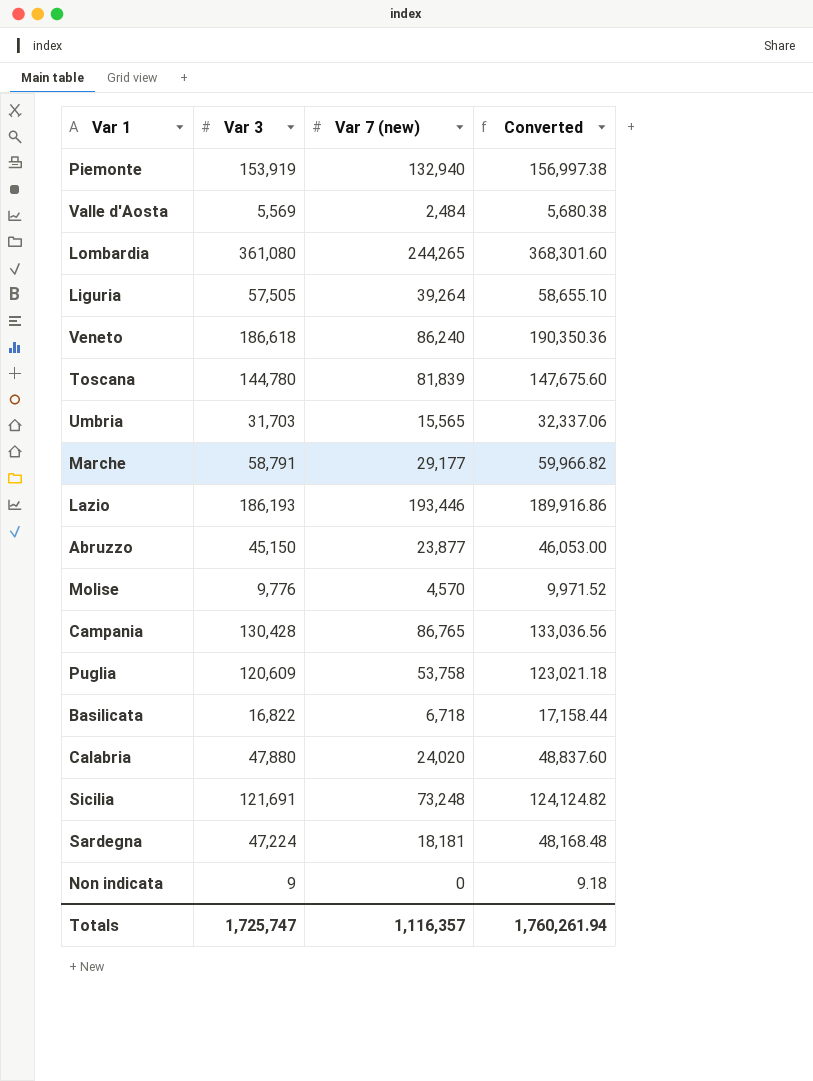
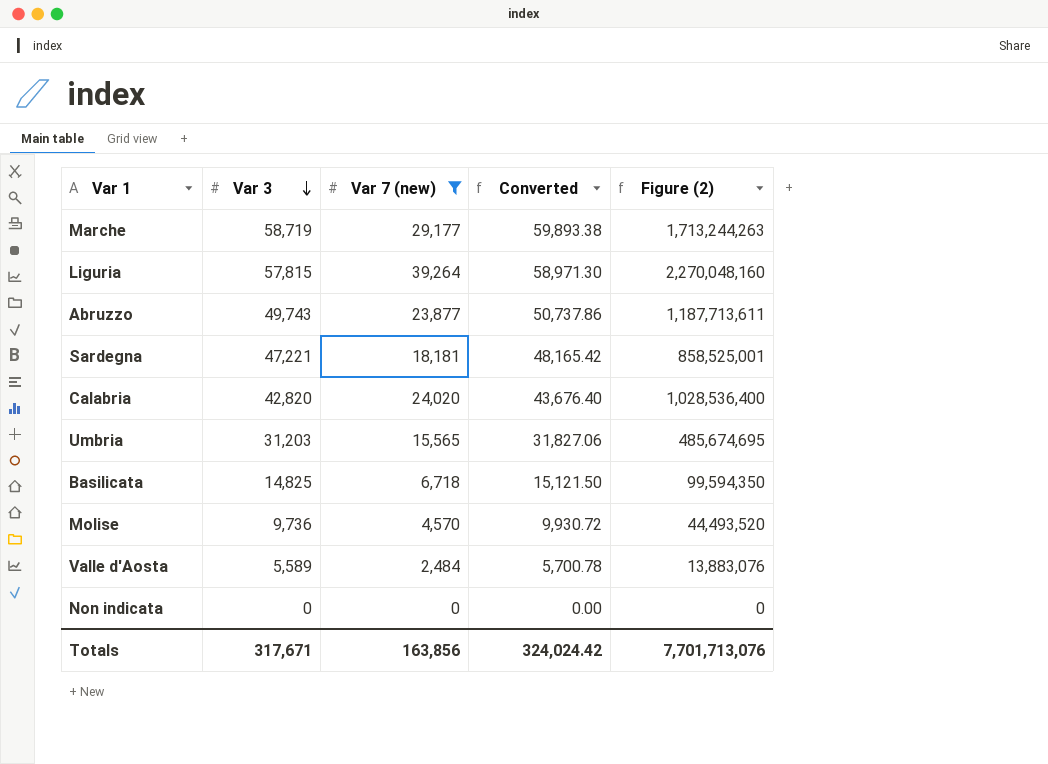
filter: none -> Var 7 (new) <= 39,264
row order: none -> Var 3 descending
column Figure (2) | formula: none -> [Var 3] * [Var 7 (new)]
Marche | Var 3: 58,791 -> 58,719
Marche | Converted: 59,966.82 -> 59,893.38
Liguria | Var 3: 57,505 -> 57,815
Liguria | Converted: 58,655.10 -> 58,971.30
Abruzzo | Var 3: 45,150 -> 49,743
Abruzzo | Converted: 46,053.00 -> 50,737.86
Sardegna | Var 3: 47,224 -> 47,221
Sardegna | Converted: 48,168.48 -> 48,165.42
Calabria | Var 3: 47,880 -> 42,820
Calabria | Converted: 48,837.60 -> 43,676.40
Umbria | Var 3: 31,703 -> 31,203
Umbria | Converted: 32,337.06 -> 31,827.06
Basilicata | Var 3: 16,822 -> 14,825
Basilicata | Converted: 17,158.44 -> 15,121.50
Molise | Var 3: 9,776 -> 9,736
Molise | Converted: 9,971.52 -> 9,930.72
Valle d'Aosta | Var 3: 5,569 -> 5,589
Valle d'Aosta | Converted: 5,680.38 -> 5,700.78
Non indicata | Var 3: 9 -> 0
Non indicata | Converted: 9.18 -> 0.00
Totals | Var 3: 1,725,747 -> 317,671
Totals | Var 7 (new): 1,116,357 -> 163,856
Totals | Converted: 1,760,261.94 -> 324,024.42

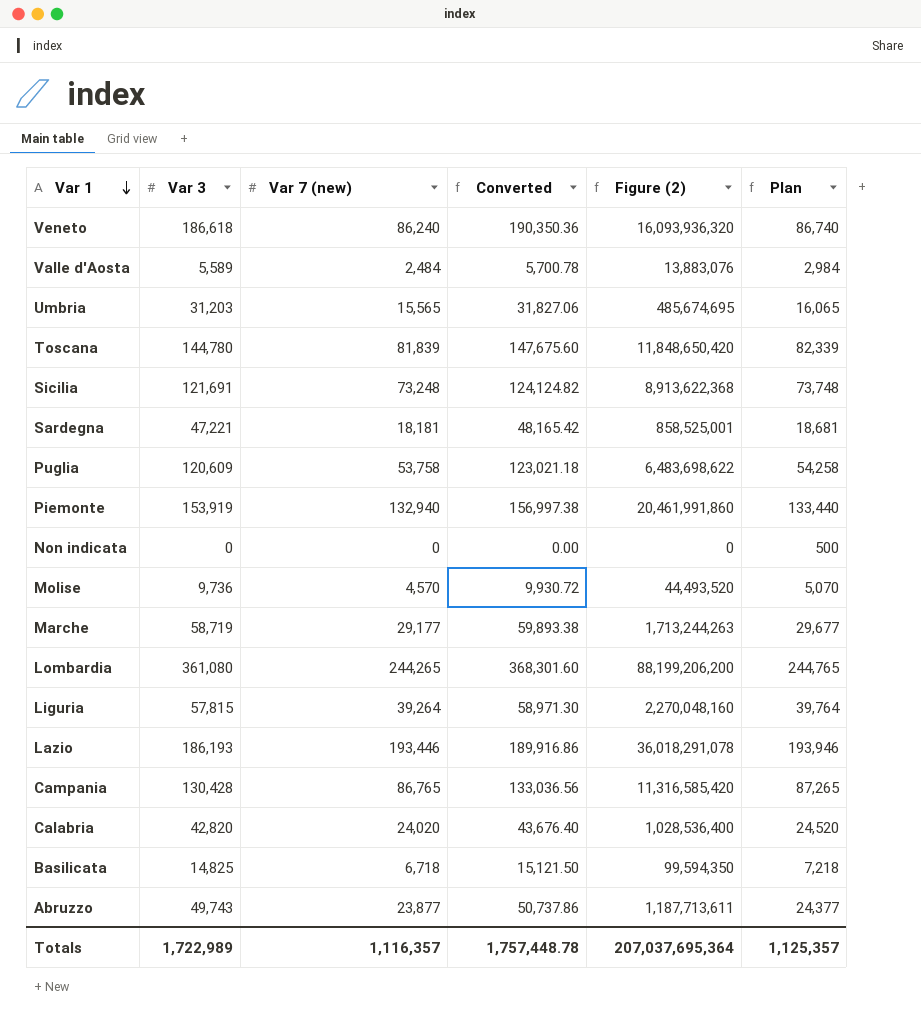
filter: Var 7 (new) <= 39,264 -> none
row order: Var 3 descending -> Var 1 descending
column Plan | formula: none -> [Var 7 (new)] + 500
Totals | Var 3: 317,671 -> 1,722,989
Totals | Var 7 (new): 163,856 -> 1,116,357
Totals | Converted: 324,024.42 -> 1,757,448.78
Totals | Figure (2): 7,701,713,076 -> 207,037,695,364

